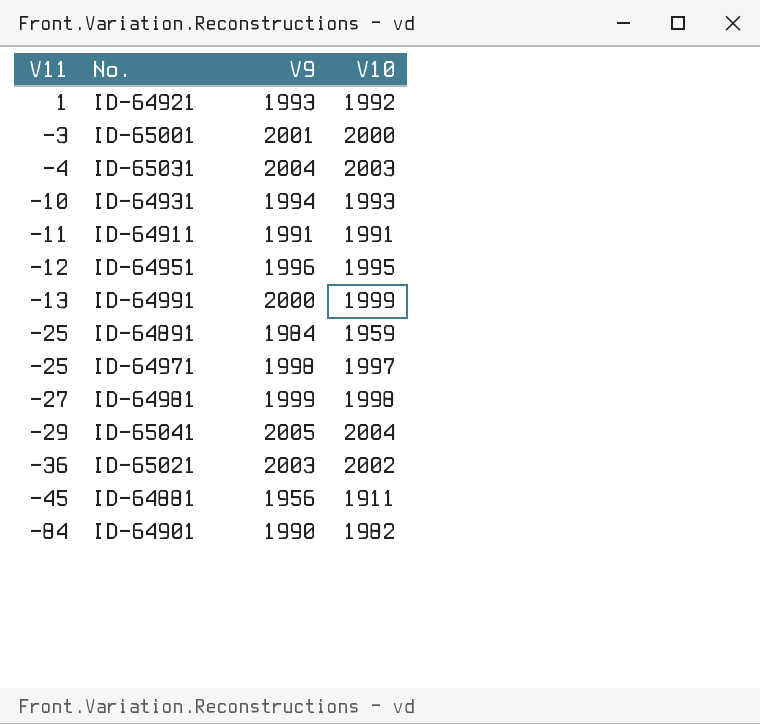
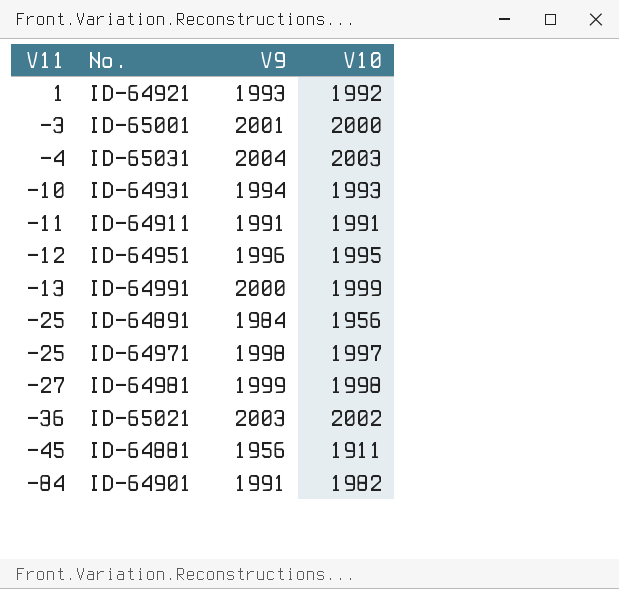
row ID-65041: -29 | 2005 | 2004 -> none
ID-64891 | V10: 1959 -> 1956
ID-64901 | V9: 1990 -> 1991

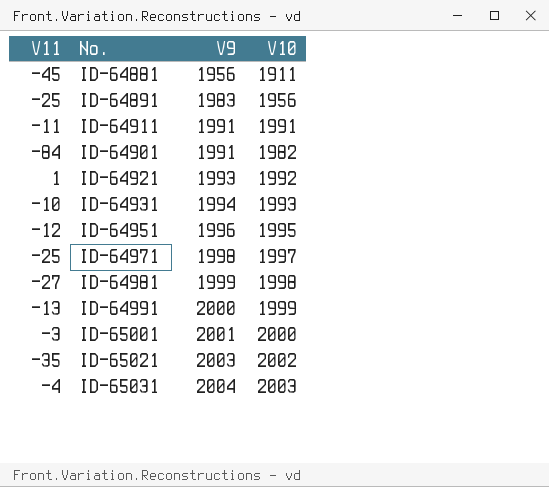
row order: V11 descending -> V9 ascending
ID-64891 | V9: 1984 -> 1983
ID-65021 | V11: -36 -> -35

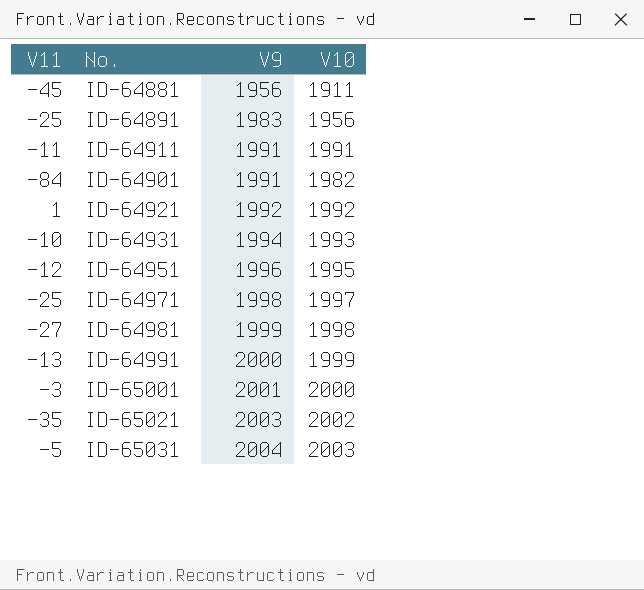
ID-64921 | V9: 1993 -> 1992
ID-65031 | V11: -4 -> -5

